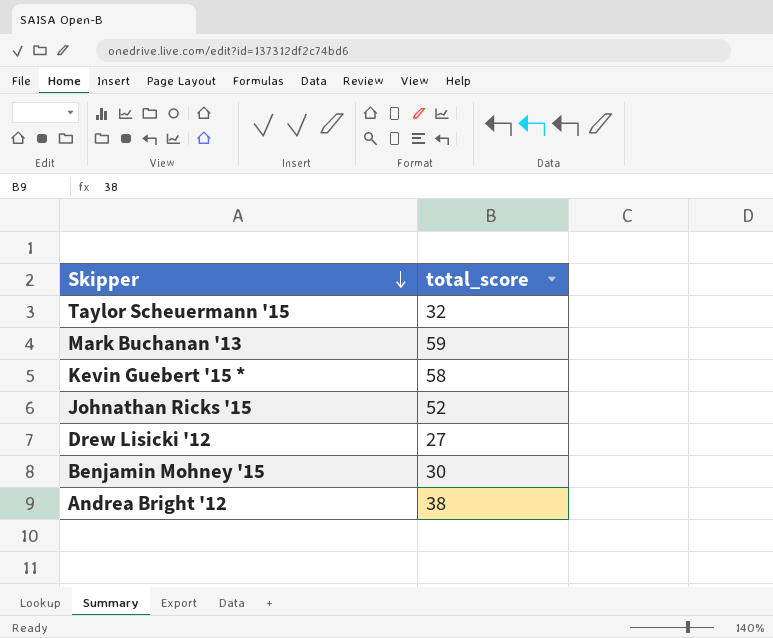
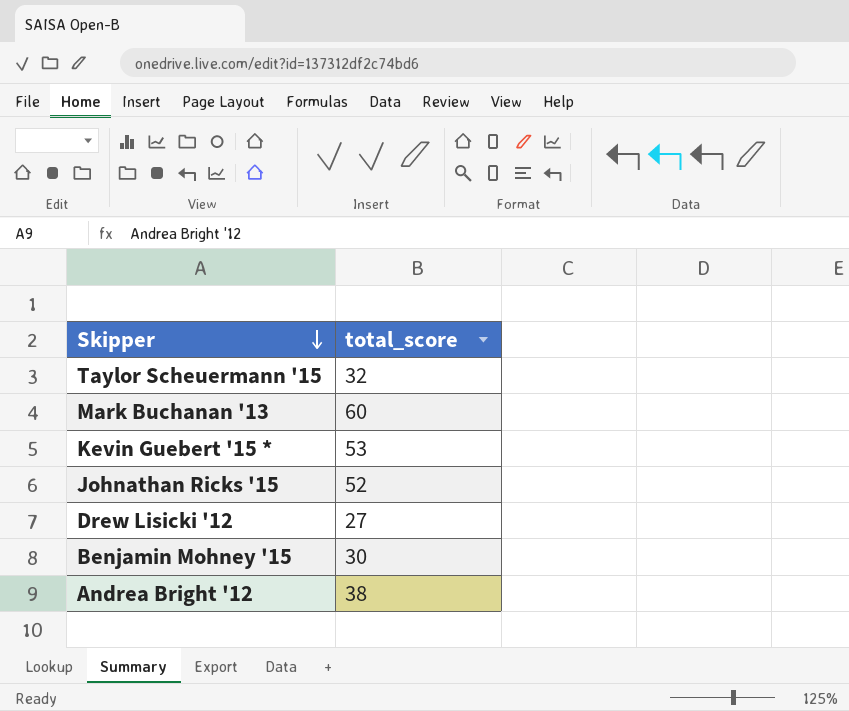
Mark Buchanan '13 | total_score: 59 -> 60
Kevin Guebert '15 * | total_score: 58 -> 53

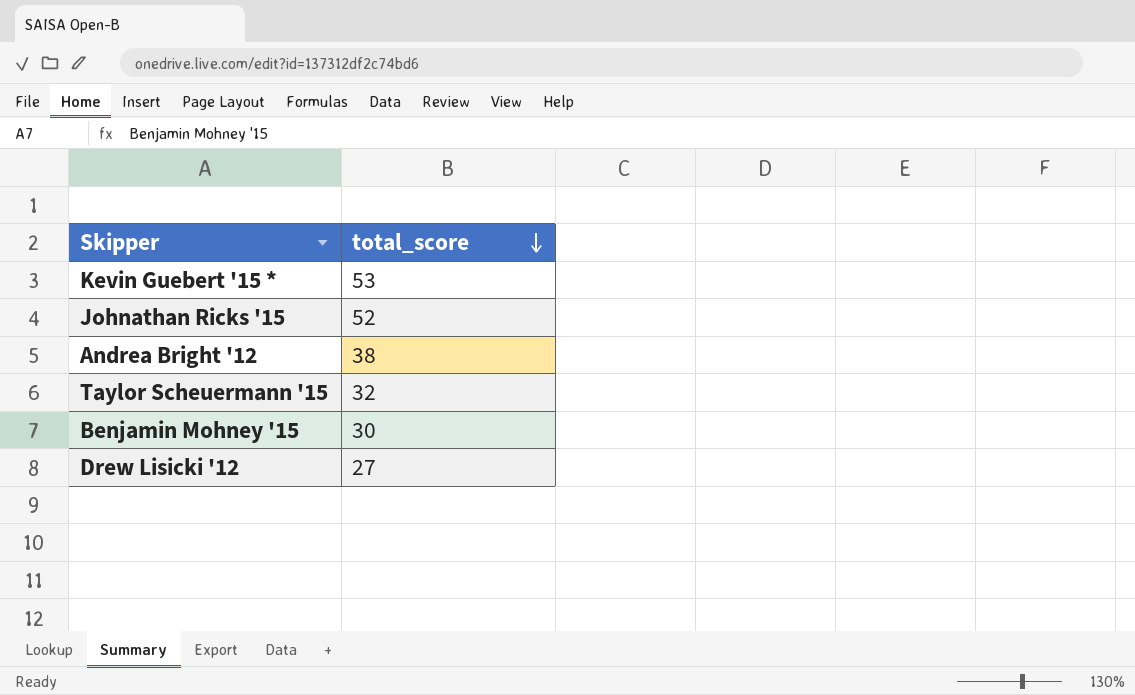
row order: Skipper descending -> total_score descending
row Mark Buchanan '13: 60 -> none

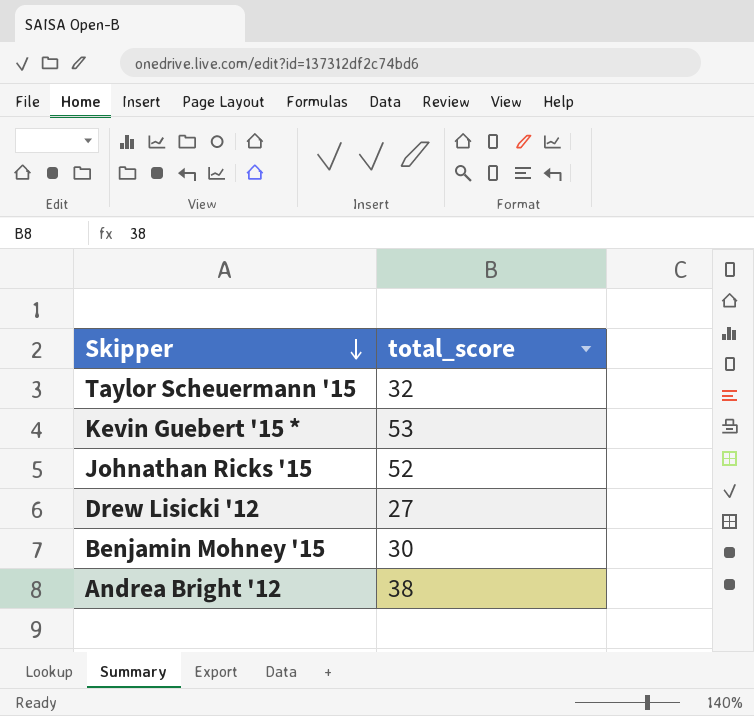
row order: total_score descending -> Skipper descending

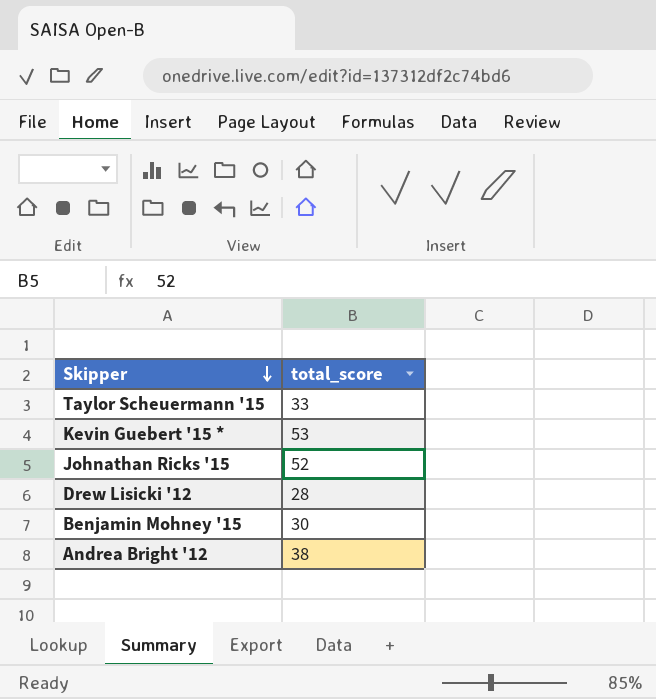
Taylor Scheuermann '15 | total_score: 32 -> 33
Drew Lisicki '12 | total_score: 27 -> 28

